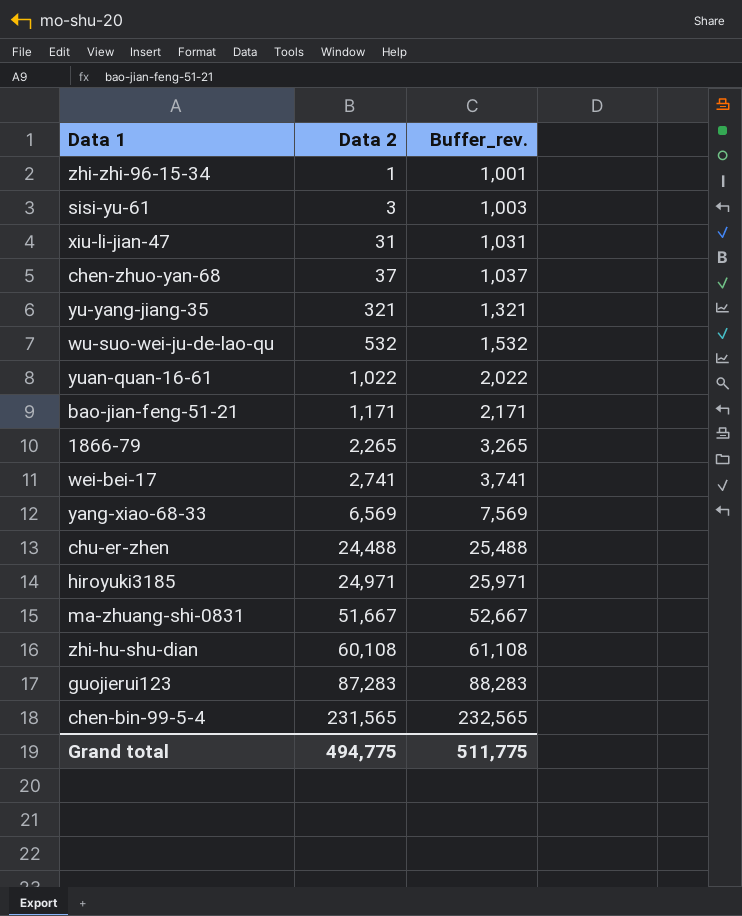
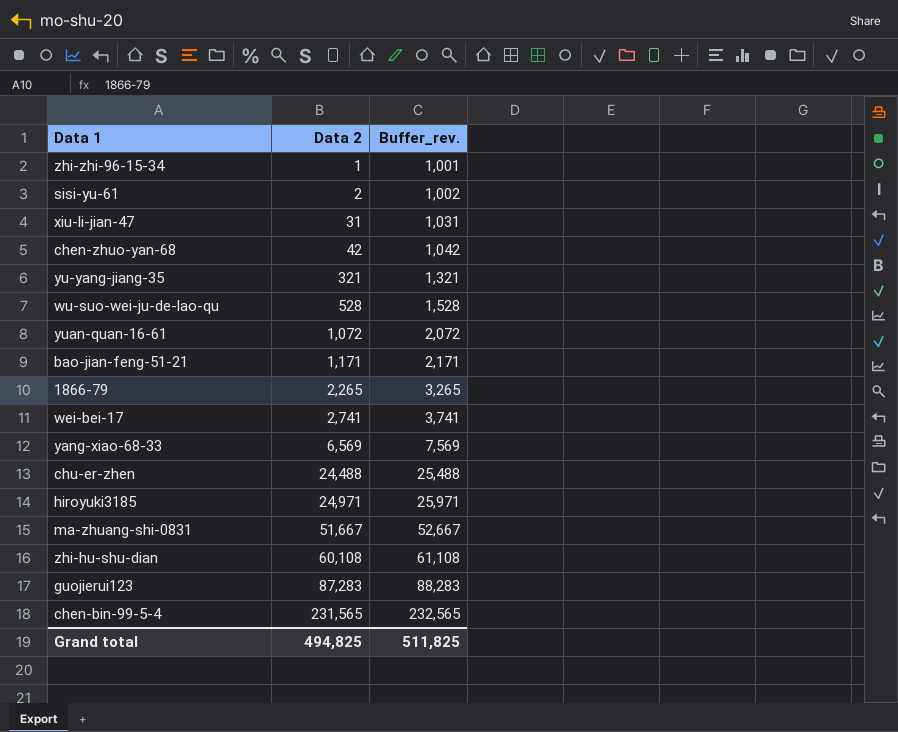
sisi-yu-61 | Data 2: 3 -> 2
sisi-yu-61 | Buffer_rev.: 1,003 -> 1,002
chen-zhuo-yan-68 | Data 2: 37 -> 42
chen-zhuo-yan-68 | Buffer_rev.: 1,037 -> 1,042
wu-suo-wei-ju-de-lao-qu | Data 2: 532 -> 528
wu-suo-wei-ju-de-lao-qu | Buffer_rev.: 1,532 -> 1,528
yuan-quan-16-61 | Data 2: 1,022 -> 1,072
yuan-quan-16-61 | Buffer_rev.: 2,022 -> 2,072
Grand total | Data 2: 494,775 -> 494,825
Grand total | Buffer_rev.: 511,775 -> 511,825

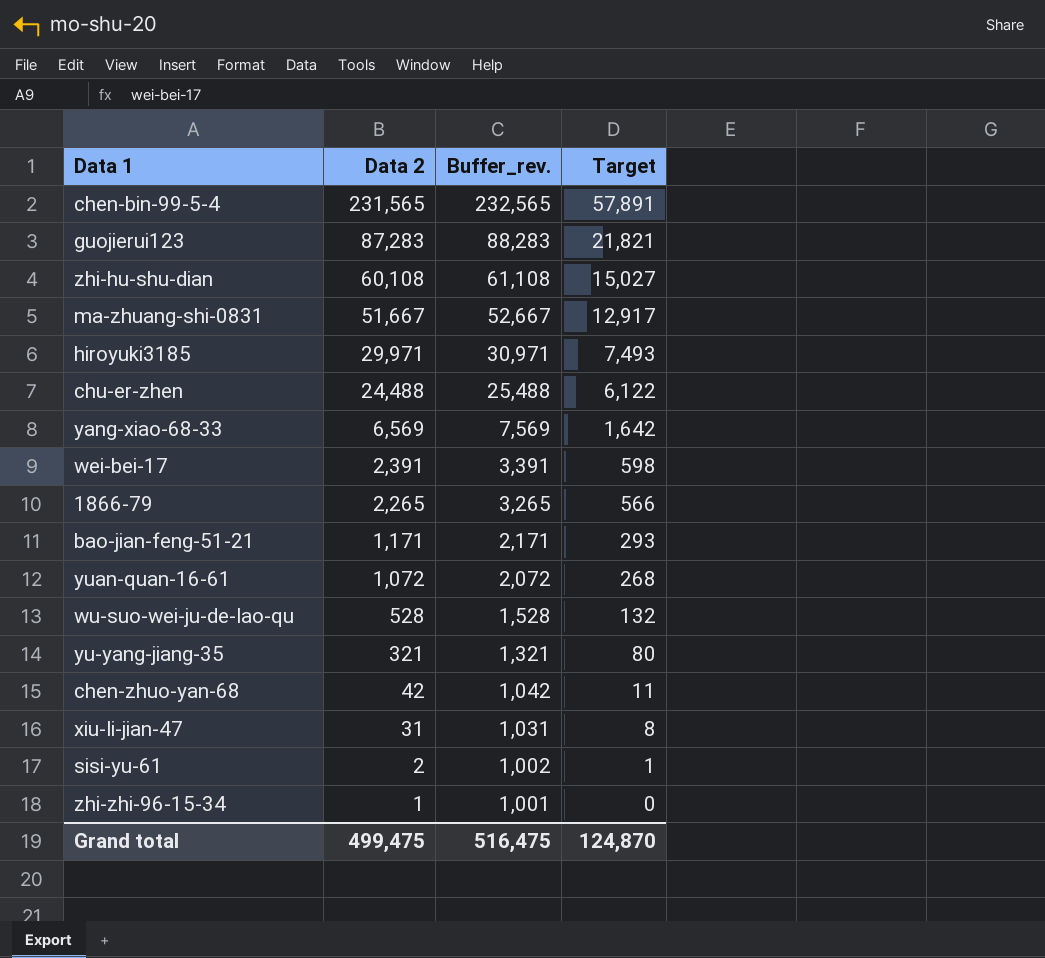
row order: Data 2 ascending -> Data 2 descending
column Target | formula: none -> [Data 2] * 0.25
hiroyuki3185 | Data 2: 24,971 -> 29,971
hiroyuki3185 | Buffer_rev.: 25,971 -> 30,971
wei-bei-17 | Data 2: 2,741 -> 2,391
wei-bei-17 | Buffer_rev.: 3,741 -> 3,391
Grand total | Data 2: 494,825 -> 499,475
Grand total | Buffer_rev.: 511,825 -> 516,475

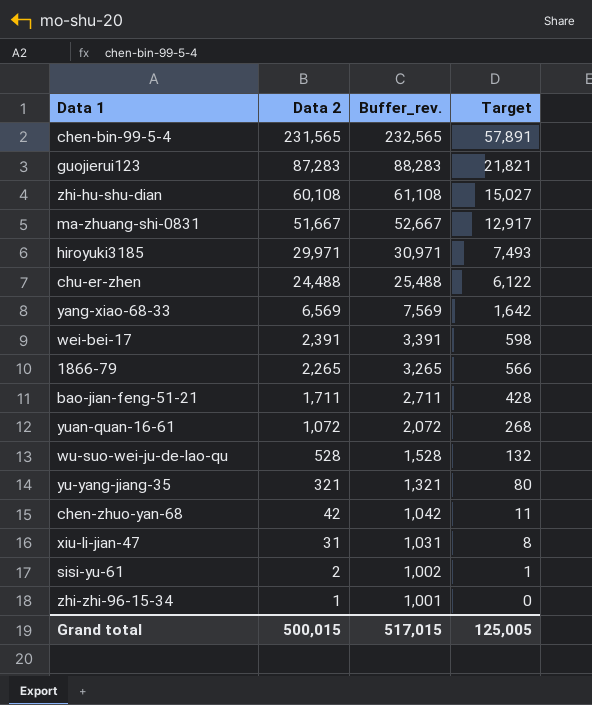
bao-jian-feng-51-21 | Data 2: 1,171 -> 1,711
bao-jian-feng-51-21 | Buffer_rev.: 2,171 -> 2,711
bao-jian-feng-51-21 | Target: 293 -> 428
Grand total | Data 2: 499,475 -> 500,015
Grand total | Buffer_rev.: 516,475 -> 517,015
Grand total | Target: 124,870 -> 125,005

